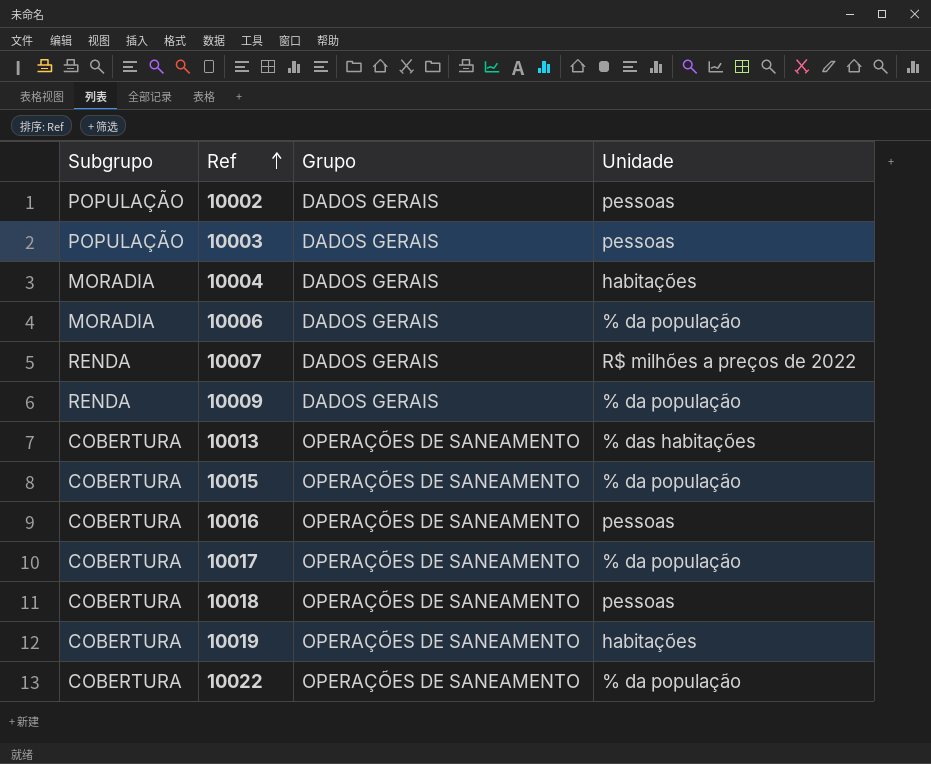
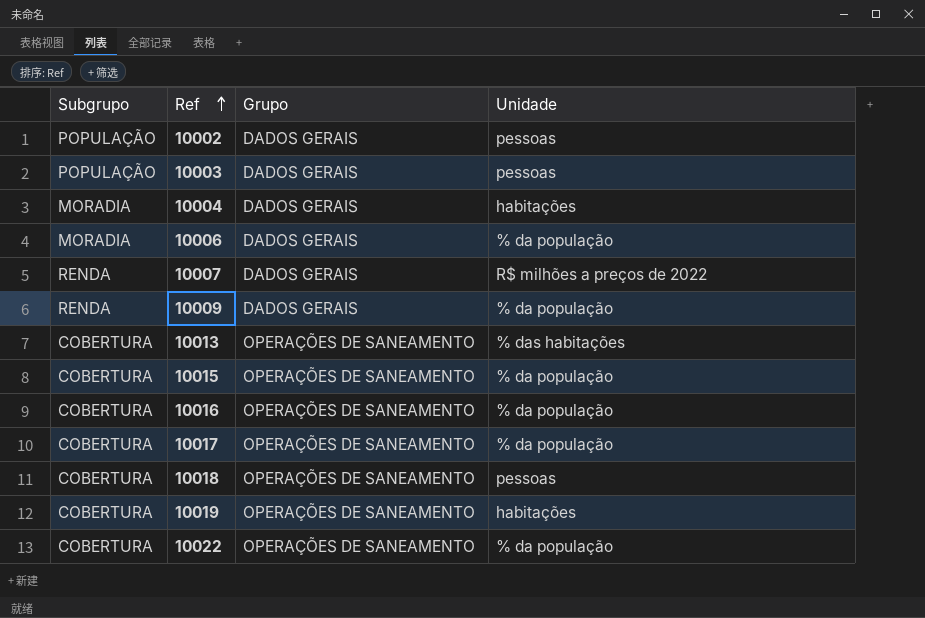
10016 | Unidade: pessoas -> % da população

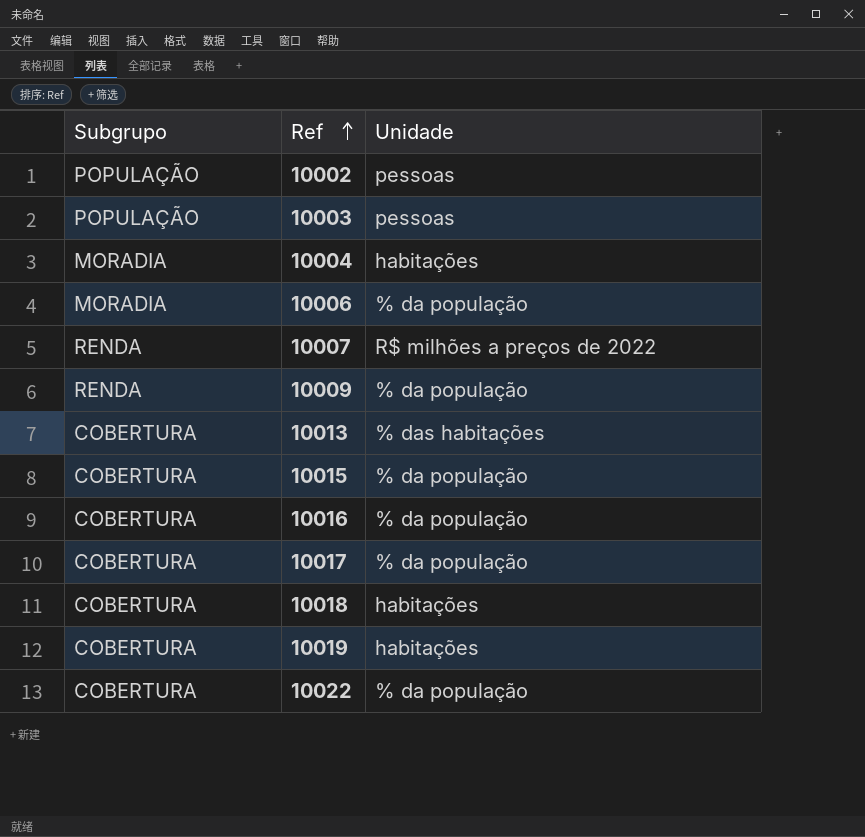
column Grupo | position: 3 -> none
10018 | Unidade: pessoas -> habitações

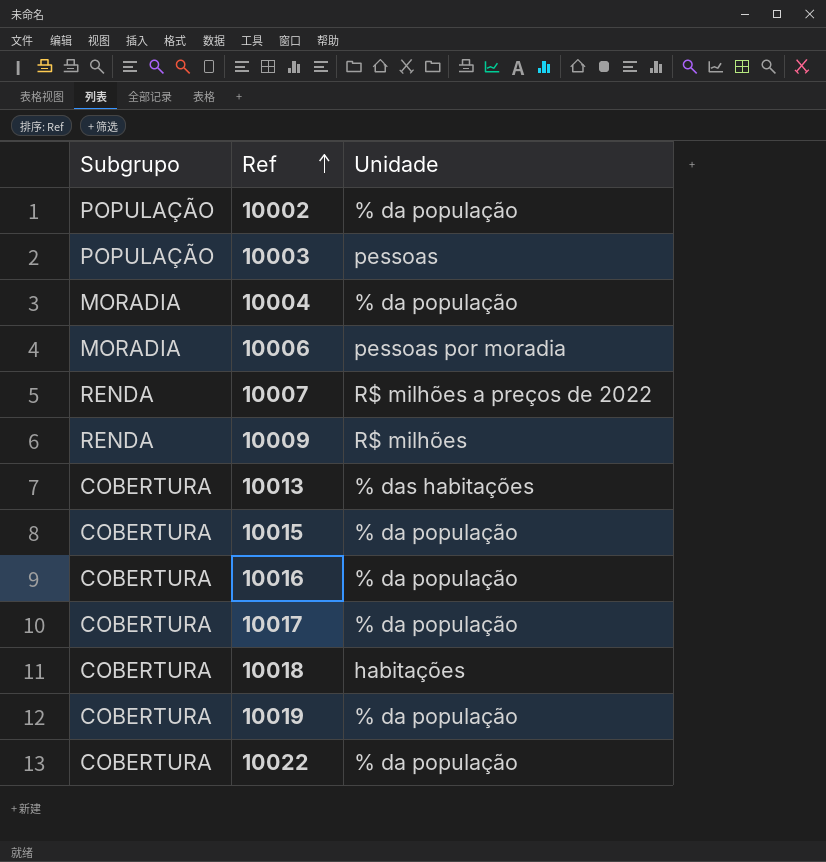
10002 | Unidade: pessoas -> % da população
10004 | Unidade: habitações -> % da população
10006 | Unidade: % da população -> pessoas por moradia
10009 | Unidade: % da população -> R$ milhões
10019 | Unidade: habitações -> % da população

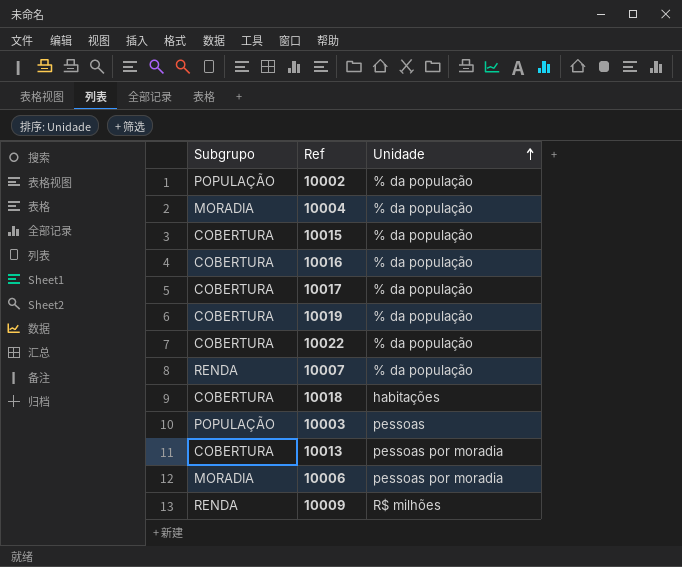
row order: Ref ascending -> Unidade ascending
10007 | Unidade: R$ milhões a preços de 2022 -> % da população
10013 | Unidade: % das habitações -> pessoas por moradia

